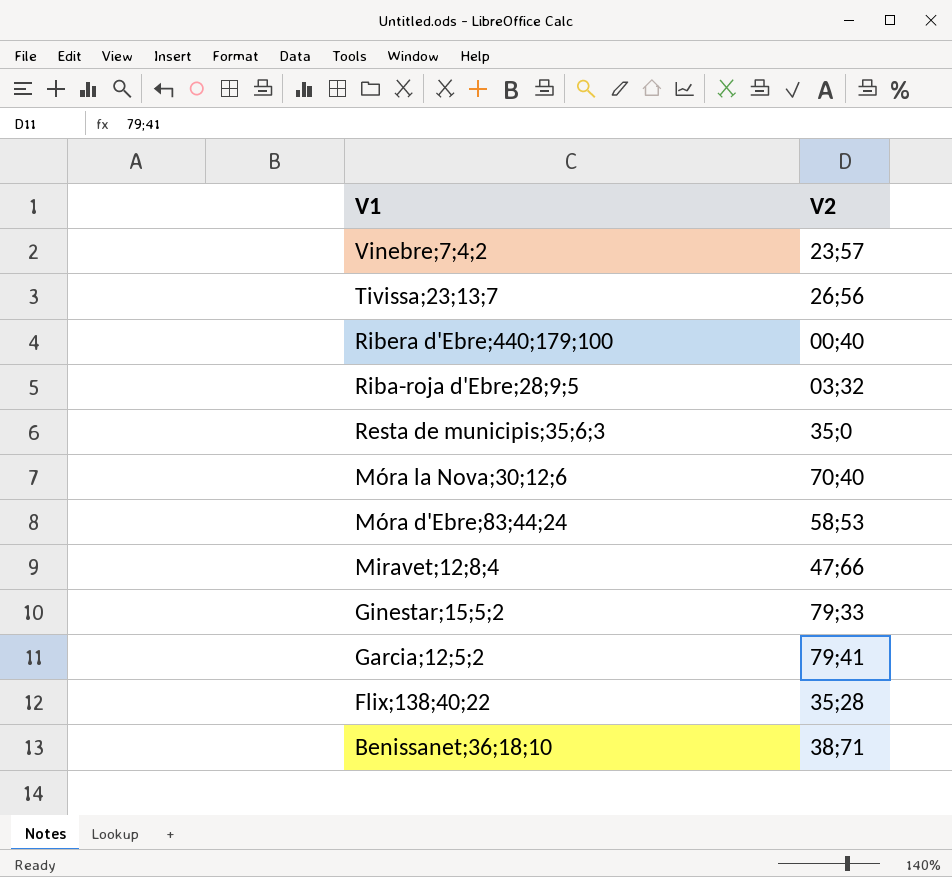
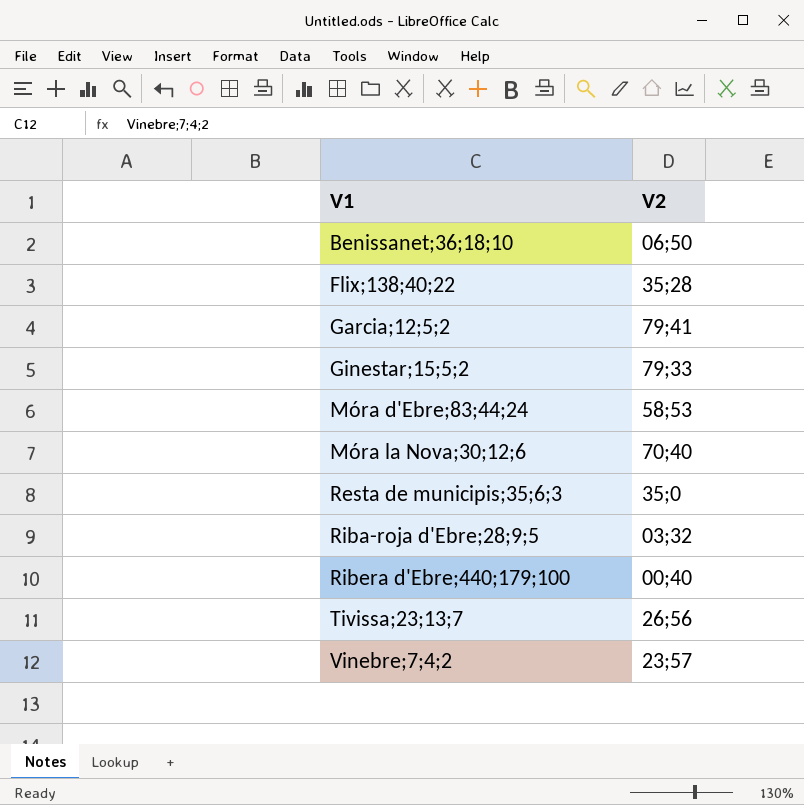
row order: V1 descending -> V1 ascending
row Miravet;12;8;4: 47;66 -> none
Benissanet;36;18;10 | V2: 38;71 -> 06;50

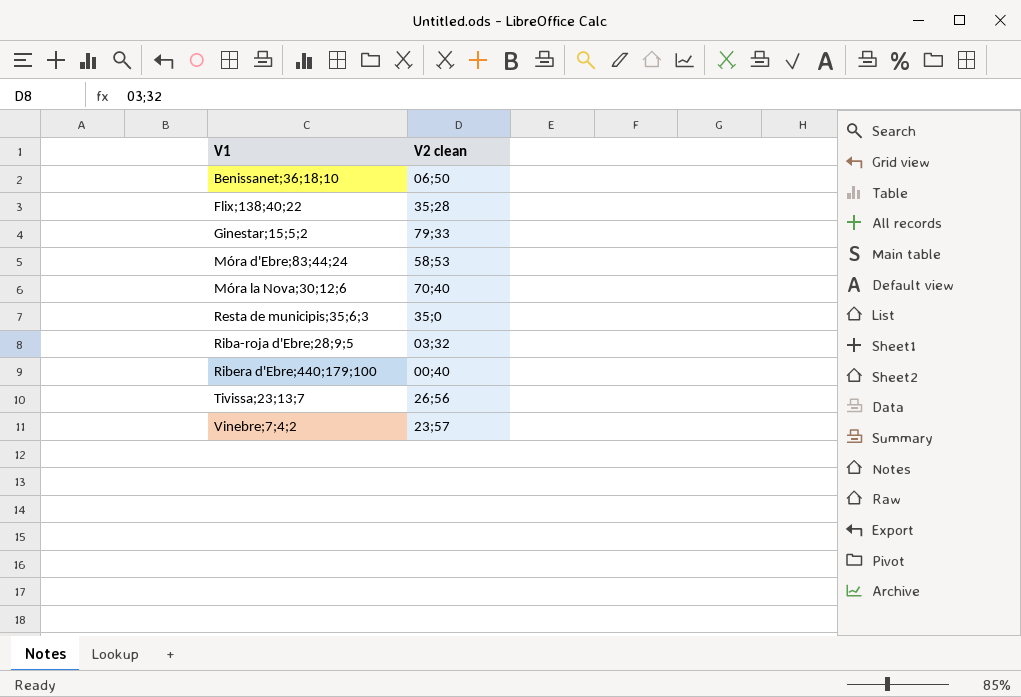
column name: V2 -> V2 clean
row Garcia;12;5;2: 79;41 -> none

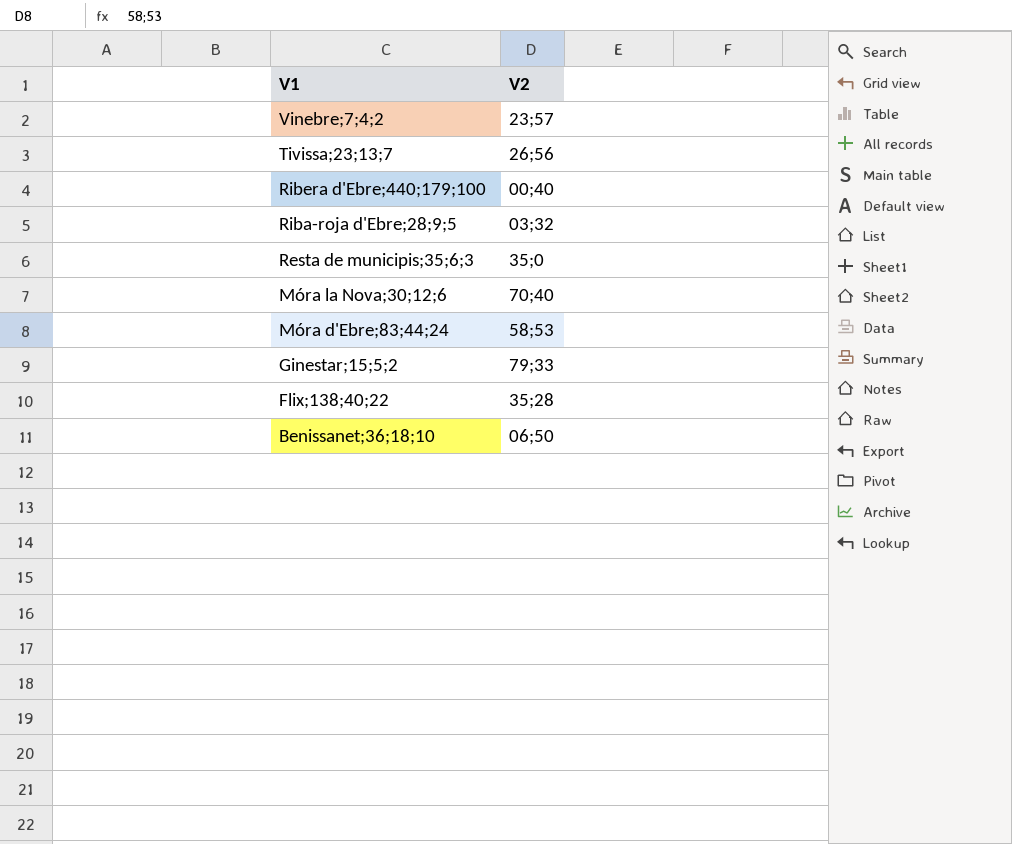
row order: V1 ascending -> V1 descending
column name: V2 clean -> V2

